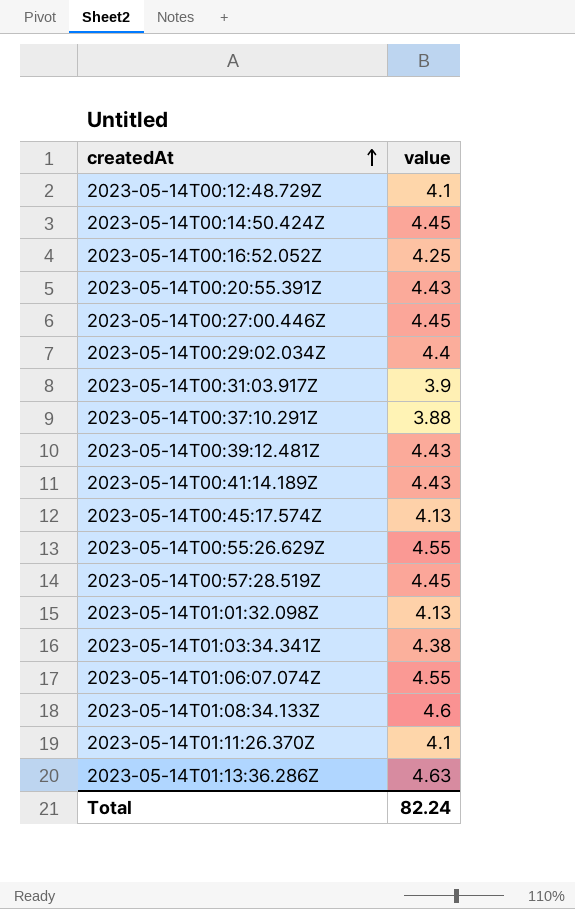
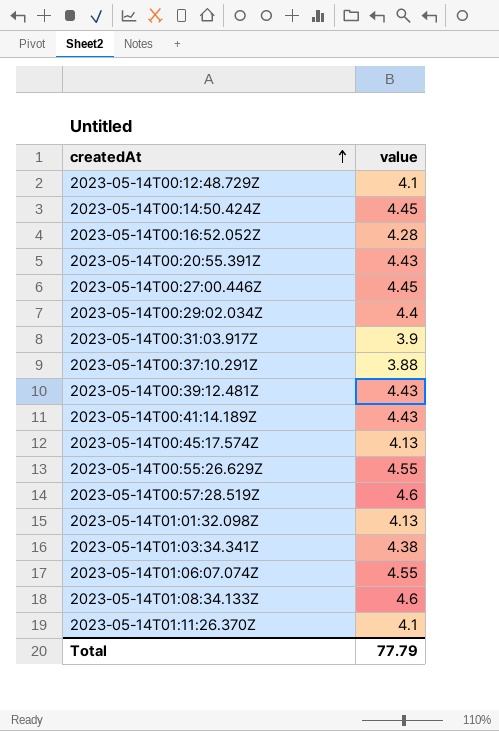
row 2023-05-14T01:13:36.286Z: 4.63 -> none
2023-05-14T00:16:52.052Z | value: 4.25 -> 4.28
2023-05-14T00:57:28.519Z | value: 4.45 -> 4.6
Total | value: 82.24 -> 77.79

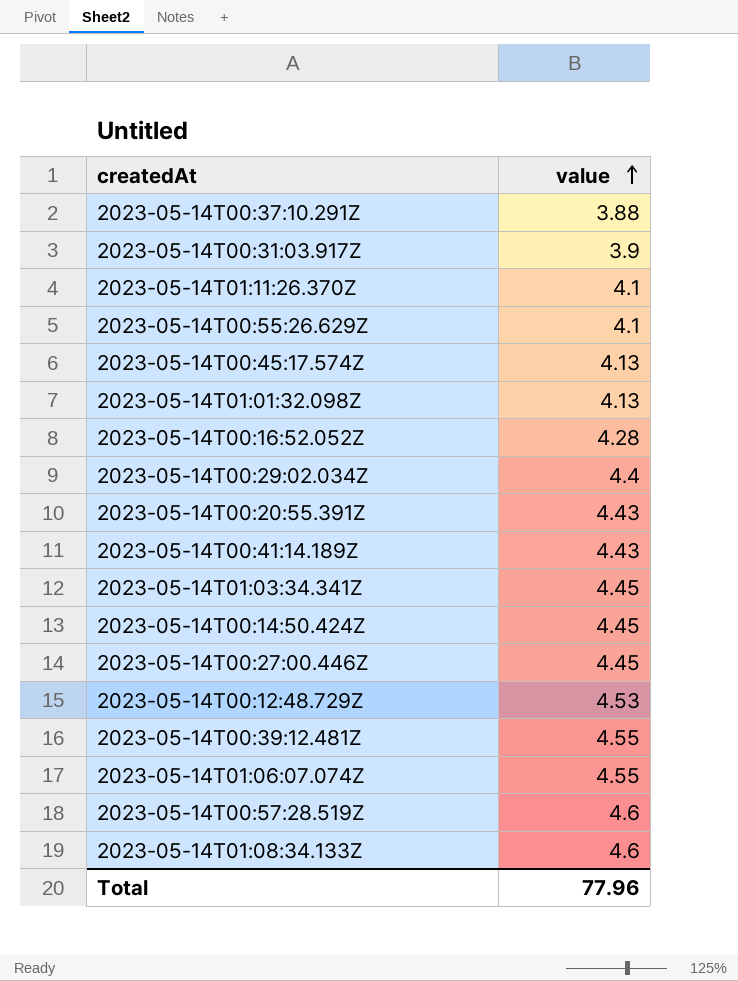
row order: createdAt ascending -> value ascending
2023-05-14T00:55:26.629Z | value: 4.55 -> 4.1
2023-05-14T01:03:34.341Z | value: 4.38 -> 4.45
2023-05-14T00:12:48.729Z | value: 4.1 -> 4.53
2023-05-14T00:39:12.481Z | value: 4.43 -> 4.55
Total | value: 77.79 -> 77.96

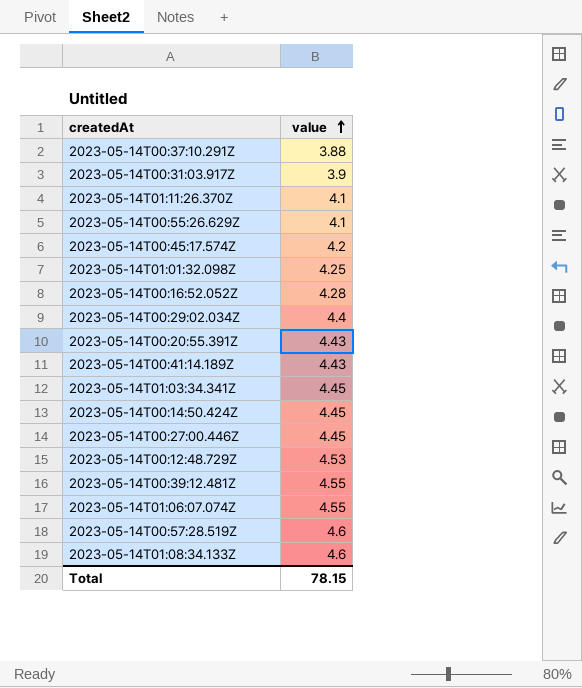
2023-05-14T00:45:17.574Z | value: 4.13 -> 4.2
2023-05-14T01:01:32.098Z | value: 4.13 -> 4.25
Total | value: 77.96 -> 78.15

